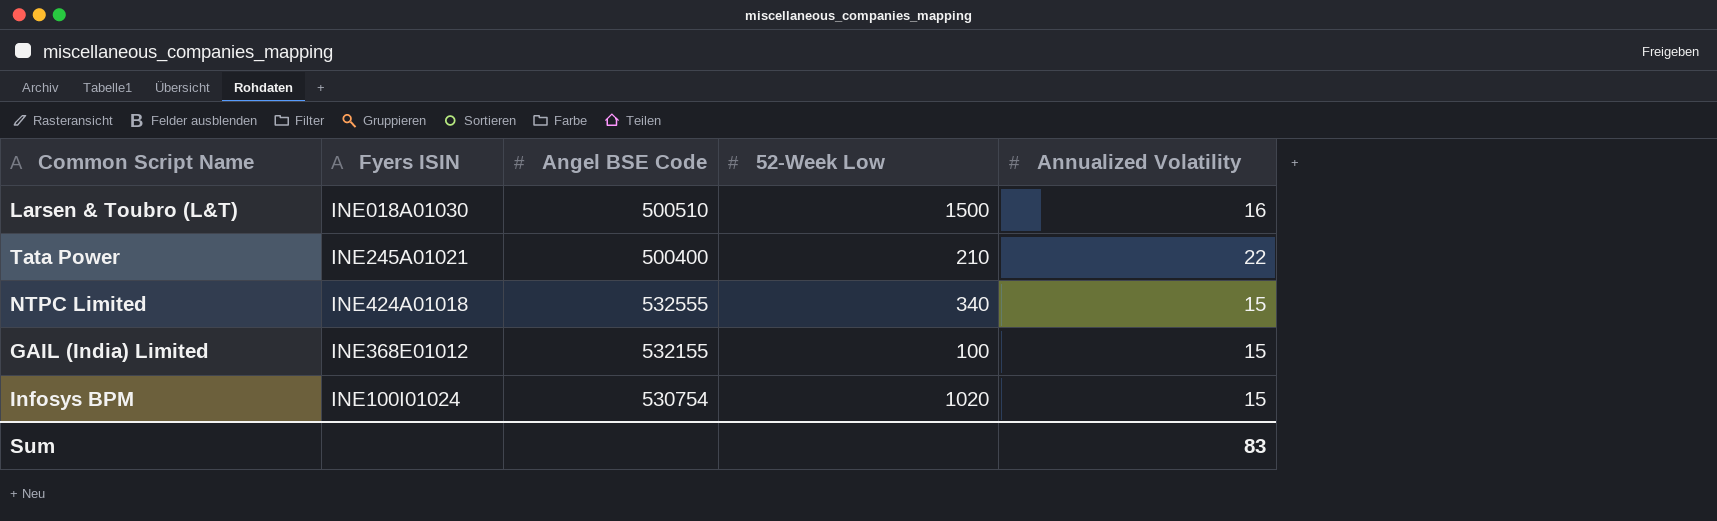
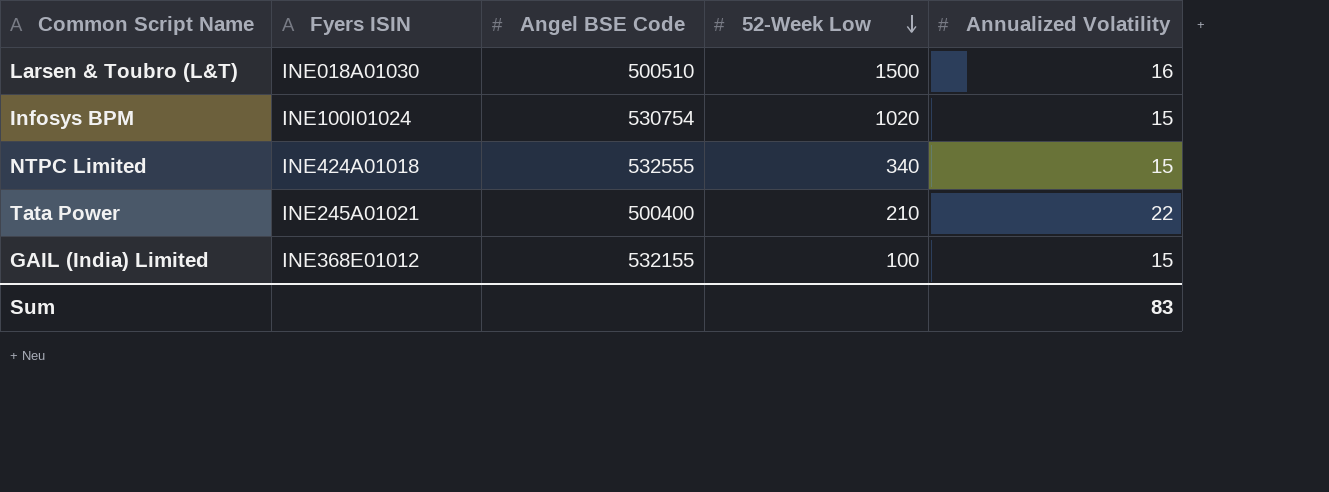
row order: none -> 52-Week Low descending

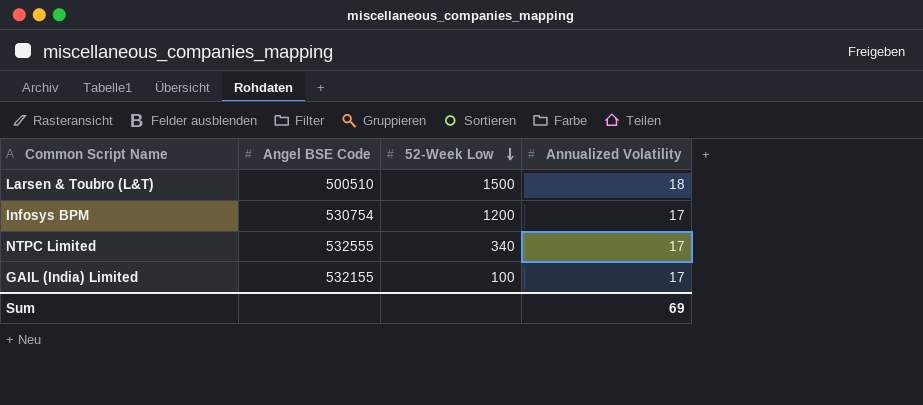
column Fyers ISIN | position: 2 -> none
row Tata Power: INE245A01021 | 500400 | 210 | 22 -> none
Larsen & Toubro (L&T) | Annualized Volatility: 16 -> 18
Infosys BPM | 52-Week Low: 1020 -> 1200
Infosys BPM | Annualized Volatility: 15 -> 17
NTPC Limited | Annualized Volatility: 15 -> 17
GAIL (India) Limited | Annualized Volatility: 15 -> 17
Sum | Annualized Volatility: 83 -> 69

